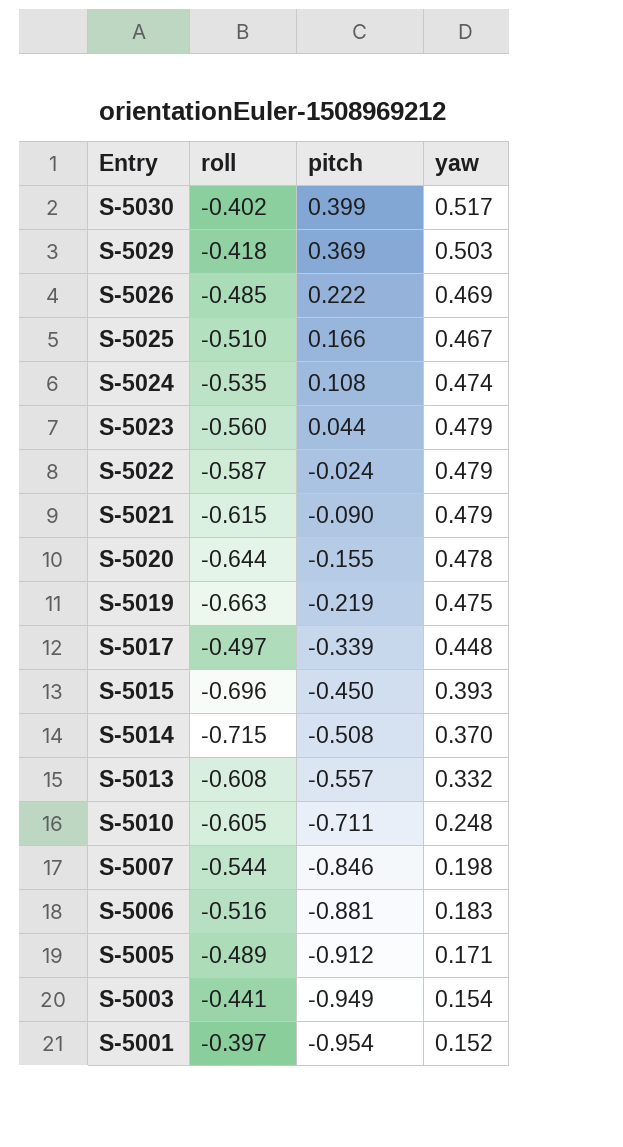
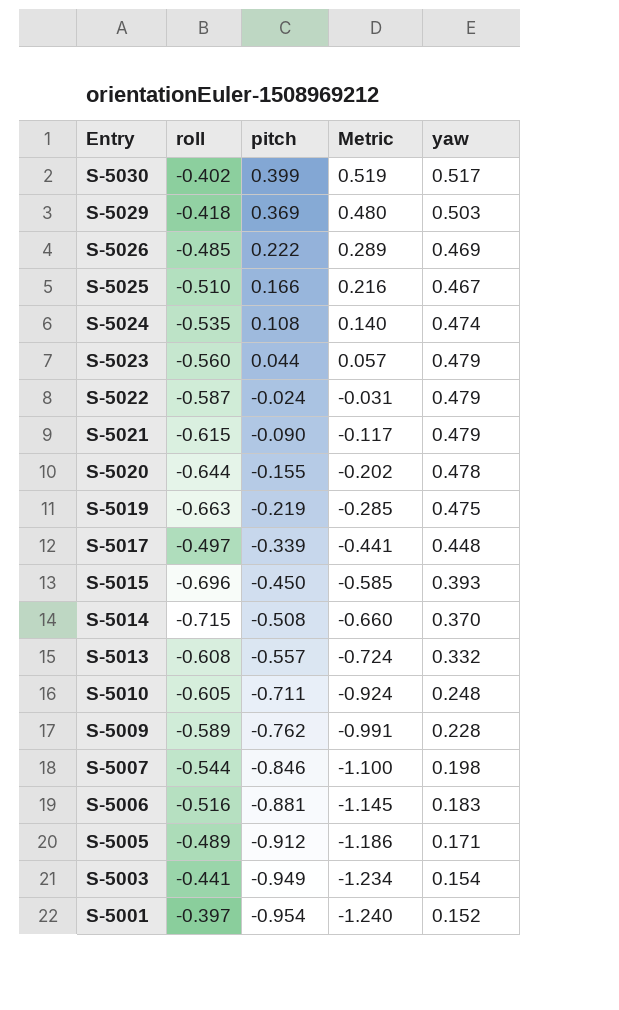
column Metric | formula: none -> [pitch] * 1.3
row S-5009: none -> -0.589 | -0.762 | -0.991 | 0.228

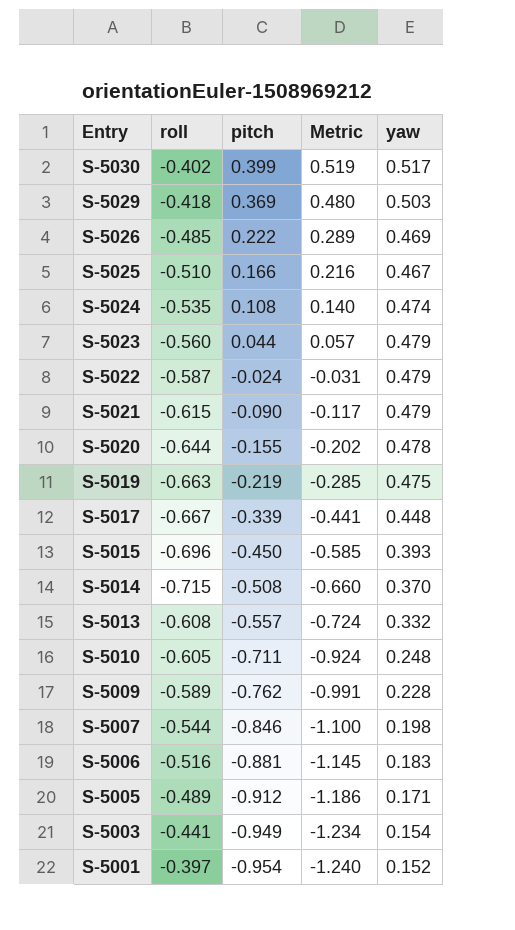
S-5017 | roll: -0.497 -> -0.667

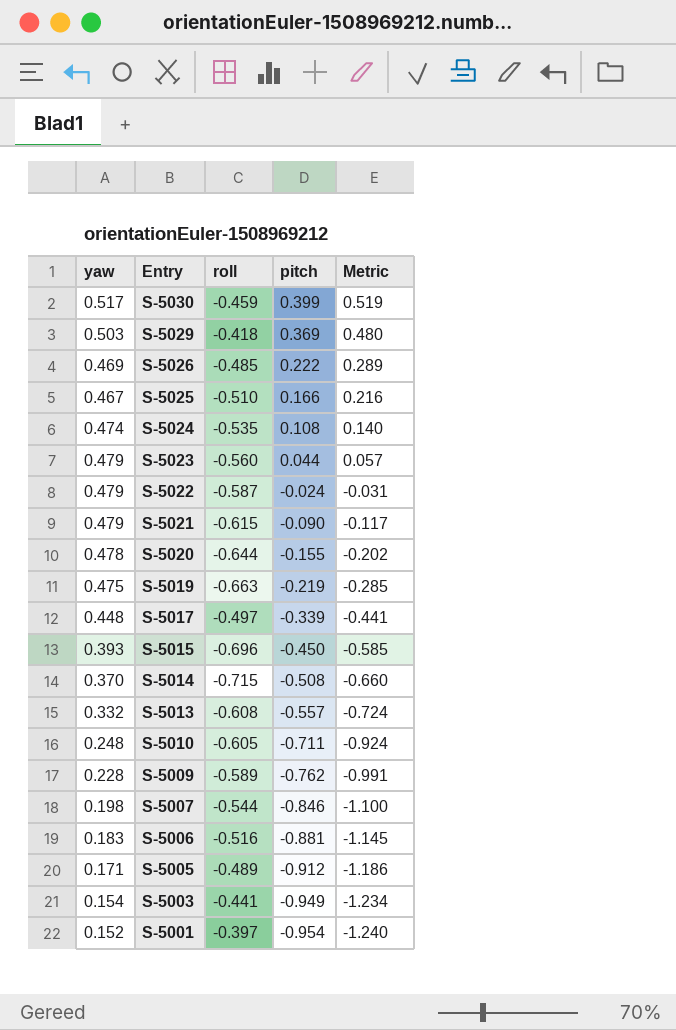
column yaw | position: 5 -> 1
S-5030 | roll: -0.402 -> -0.459
S-5017 | roll: -0.667 -> -0.497

